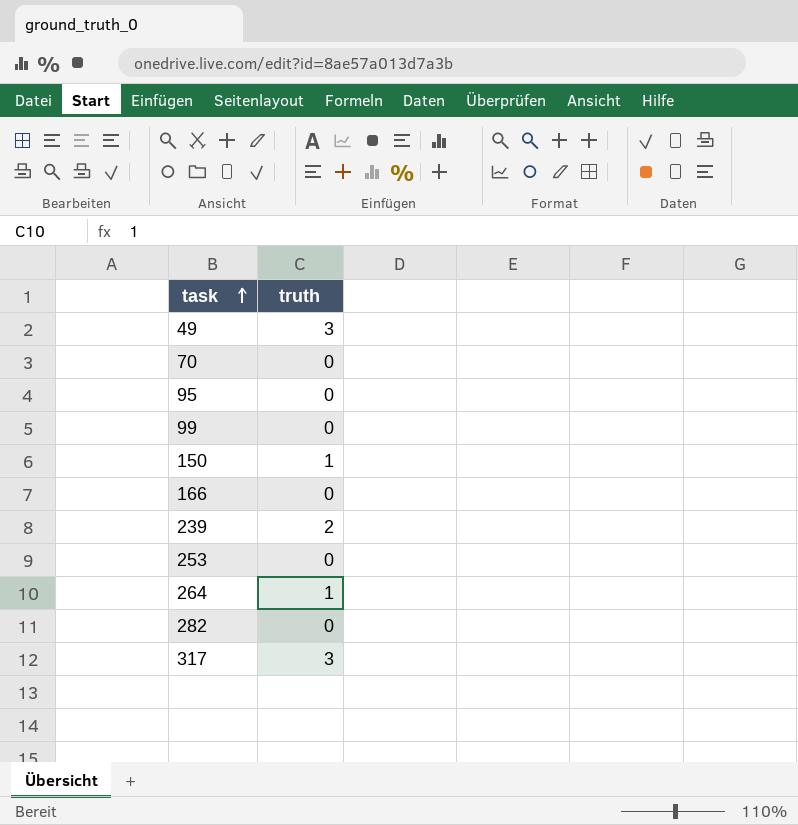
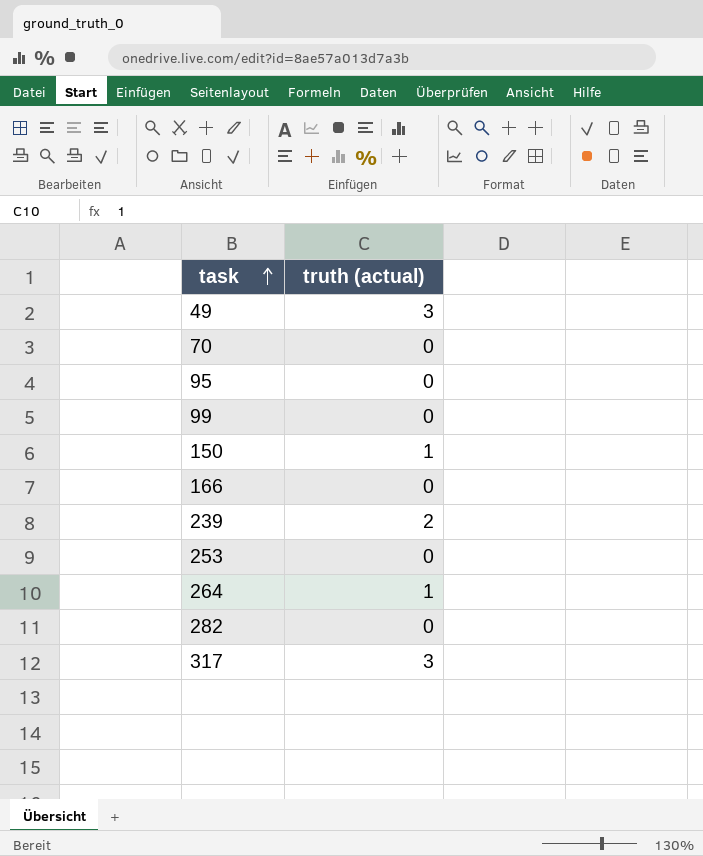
column name: truth -> truth (actual)

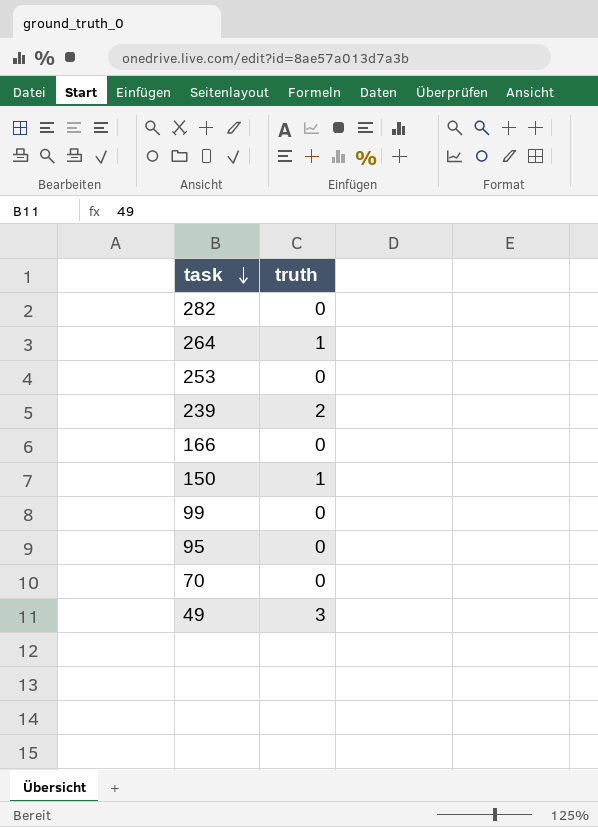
row order: task ascending -> task descending
column name: truth (actual) -> truth
row 317: 3 -> none

